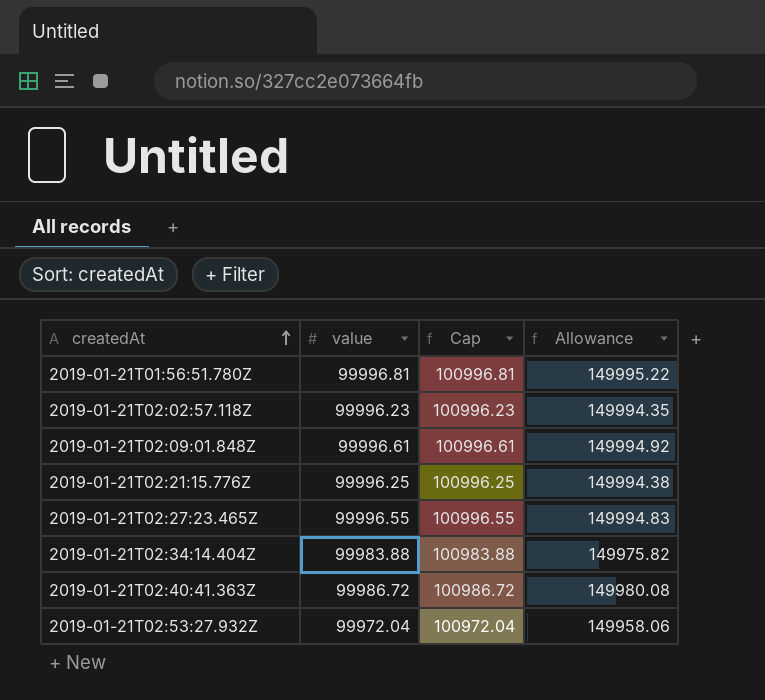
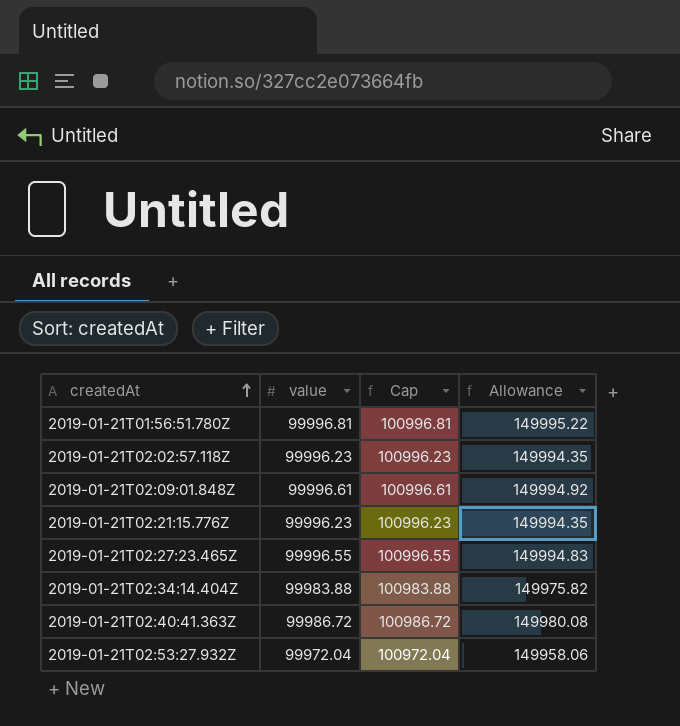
2019-01-21T02:21:15.776Z | value: 99996.25 -> 99996.23
2019-01-21T02:21:15.776Z | Cap: 100996.25 -> 100996.23
2019-01-21T02:21:15.776Z | Allowance: 149994.38 -> 149994.35

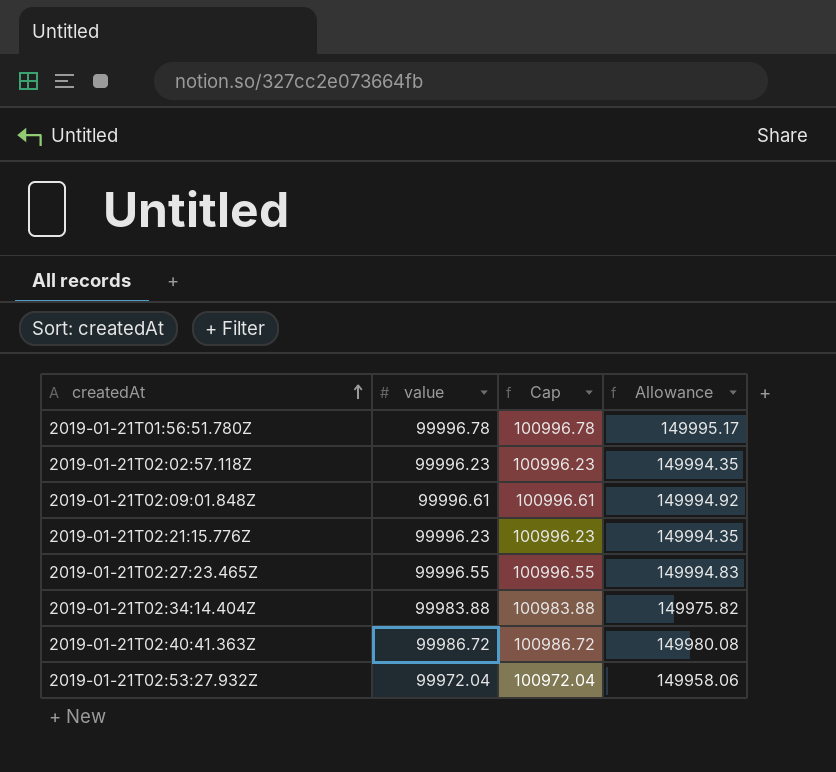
2019-01-21T01:56:51.780Z | value: 99996.81 -> 99996.78
2019-01-21T01:56:51.780Z | Cap: 100996.81 -> 100996.78
2019-01-21T01:56:51.780Z | Allowance: 149995.22 -> 149995.17

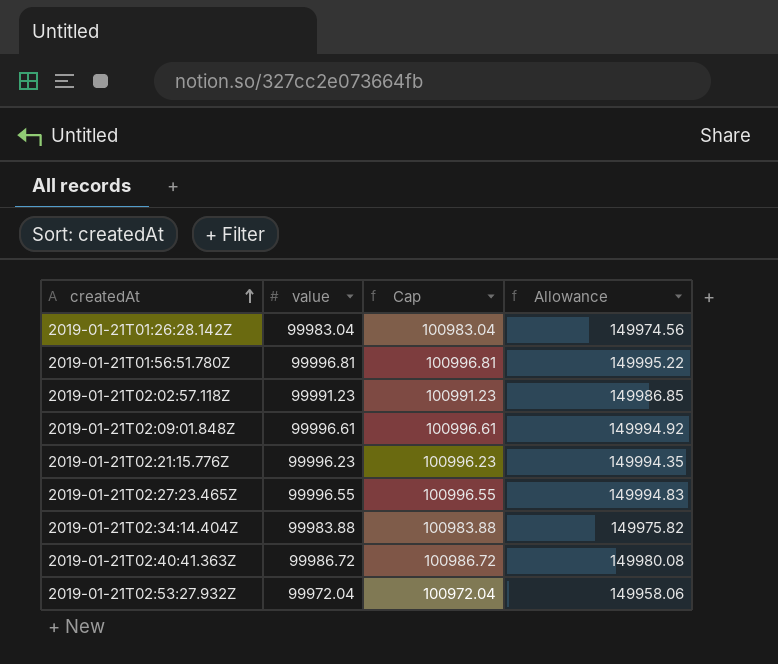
row 2019-01-21T01:26:28.142Z: none -> 99983.04 | 100983.04 | 149974.56
2019-01-21T01:56:51.780Z | value: 99996.78 -> 99996.81
2019-01-21T01:56:51.780Z | Cap: 100996.78 -> 100996.81
2019-01-21T01:56:51.780Z | Allowance: 149995.17 -> 149995.22
2019-01-21T02:02:57.118Z | value: 99996.23 -> 99991.23
2019-01-21T02:02:57.118Z | Cap: 100996.23 -> 100991.23
2019-01-21T02:02:57.118Z | Allowance: 149994.35 -> 149986.85

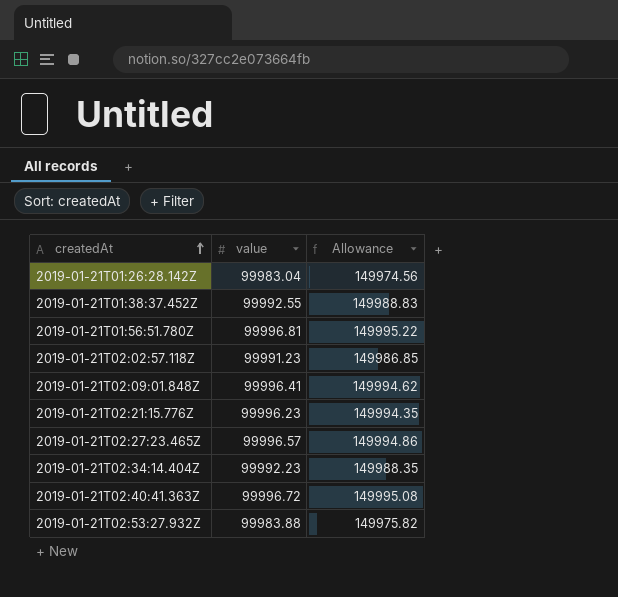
column Cap | formula: [value] + 1000 -> none
row 2019-01-21T01:38:37.452Z: none -> 99992.55 | 149988.83
2019-01-21T02:09:01.848Z | value: 99996.61 -> 99996.41
2019-01-21T02:09:01.848Z | Allowance: 149994.92 -> 149994.62
2019-01-21T02:27:23.465Z | value: 99996.55 -> 99996.57
2019-01-21T02:27:23.465Z | Allowance: 149994.83 -> 149994.86
2019-01-21T02:34:14.404Z | value: 99983.88 -> 99992.23
2019-01-21T02:34:14.404Z | Allowance: 149975.82 -> 149988.35
2019-01-21T02:40:41.363Z | value: 99986.72 -> 99996.72
2019-01-21T02:40:41.363Z | Allowance: 149980.08 -> 149995.08
2019-01-21T02:53:27.932Z | value: 99972.04 -> 99983.88
2019-01-21T02:53:27.932Z | Allowance: 149958.06 -> 149975.82

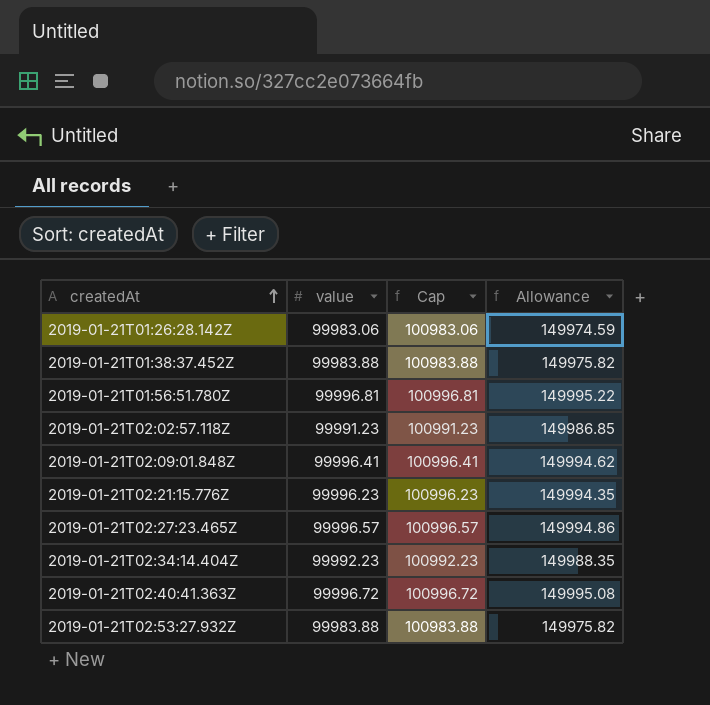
column Cap | formula: none -> [value] + 1000
2019-01-21T01:26:28.142Z | value: 99983.04 -> 99983.06
2019-01-21T01:26:28.142Z | Allowance: 149974.56 -> 149974.59
2019-01-21T01:38:37.452Z | value: 99992.55 -> 99983.88
2019-01-21T01:38:37.452Z | Allowance: 149988.83 -> 149975.82

